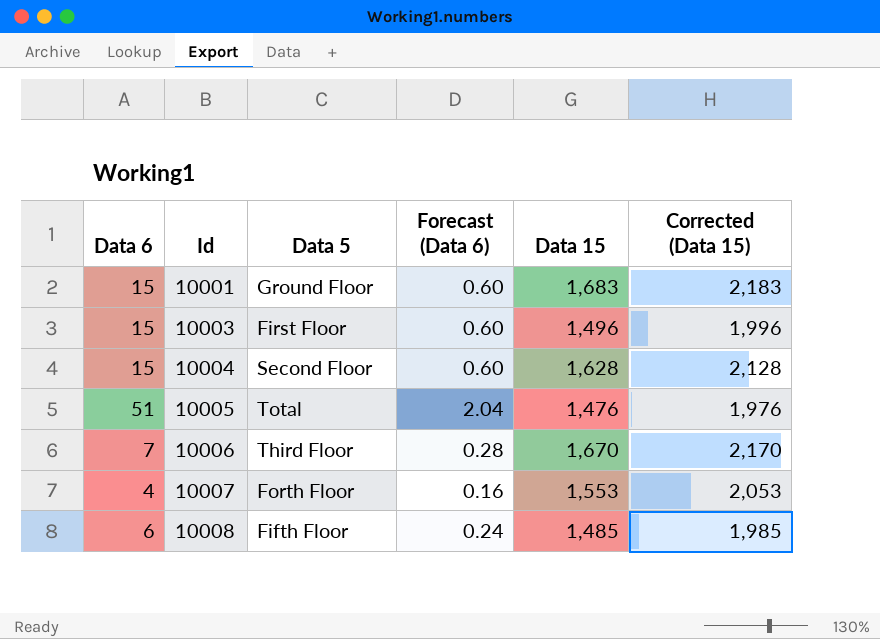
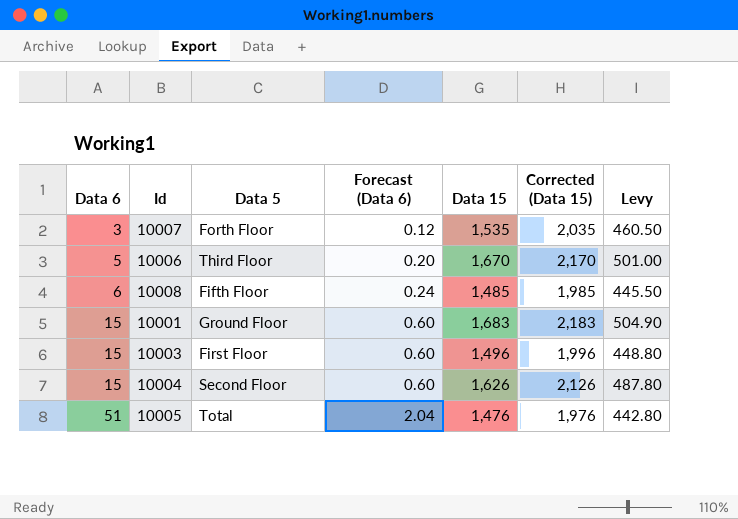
row order: Id ascending -> Data 6 ascending
column Levy | formula: none -> [Data 15] * 0.3
10007 | Data 6: 4 -> 3
10007 | Forecast (Data 6): 0.16 -> 0.12
10007 | Data 15: 1,553 -> 1,535
10007 | Corrected (Data 15): 2,053 -> 2,035
10006 | Data 6: 7 -> 5
10006 | Forecast (Data 6): 0.28 -> 0.20
10004 | Data 15: 1,628 -> 1,626
10004 | Corrected (Data 15): 2,128 -> 2,126

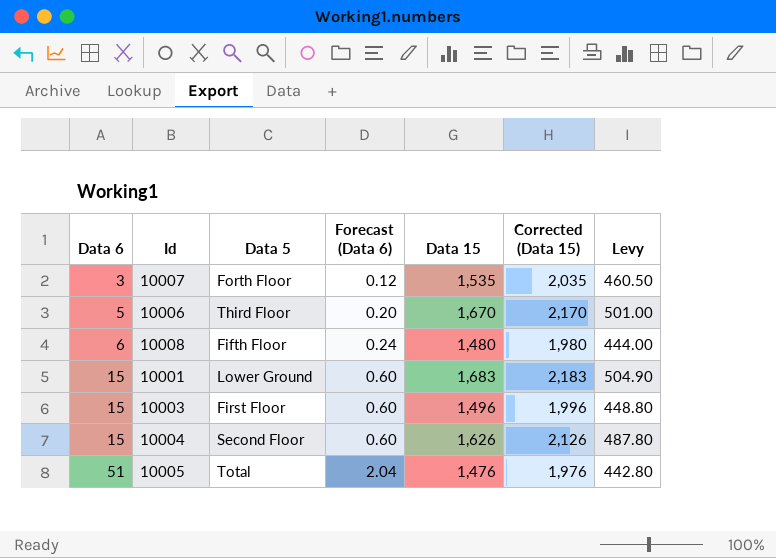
10008 | Data 15: 1,485 -> 1,480
10008 | Corrected (Data 15): 1,985 -> 1,980
10008 | Levy: 445.50 -> 444.00
10001 | Data 5: Ground Floor -> Lower Ground

